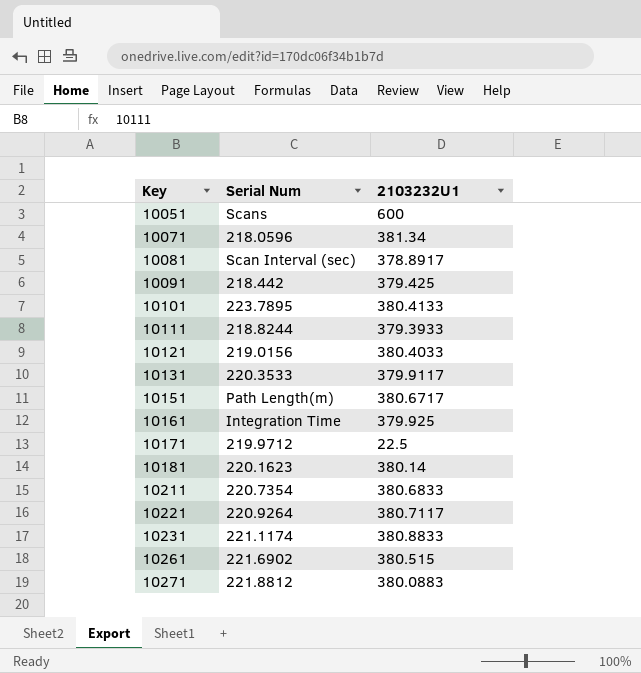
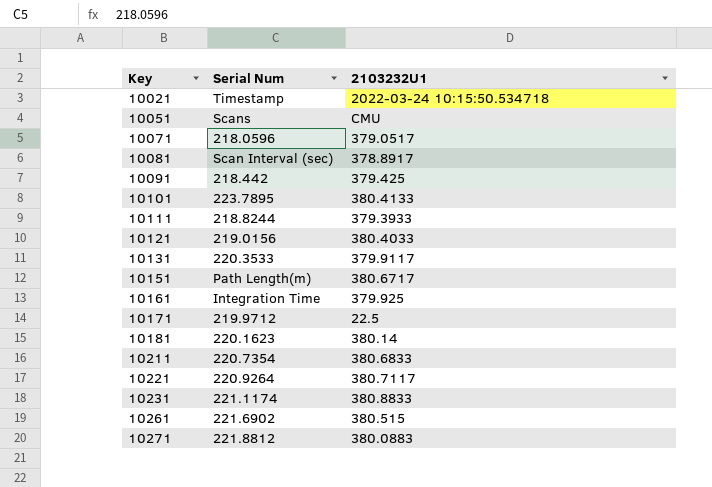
row 10021: none -> Timestamp | 2022-03-24 10:15:50.534718
10051 | 2103232U1: 600 -> CMU
10071 | 2103232U1: 381.34 -> 379.0517

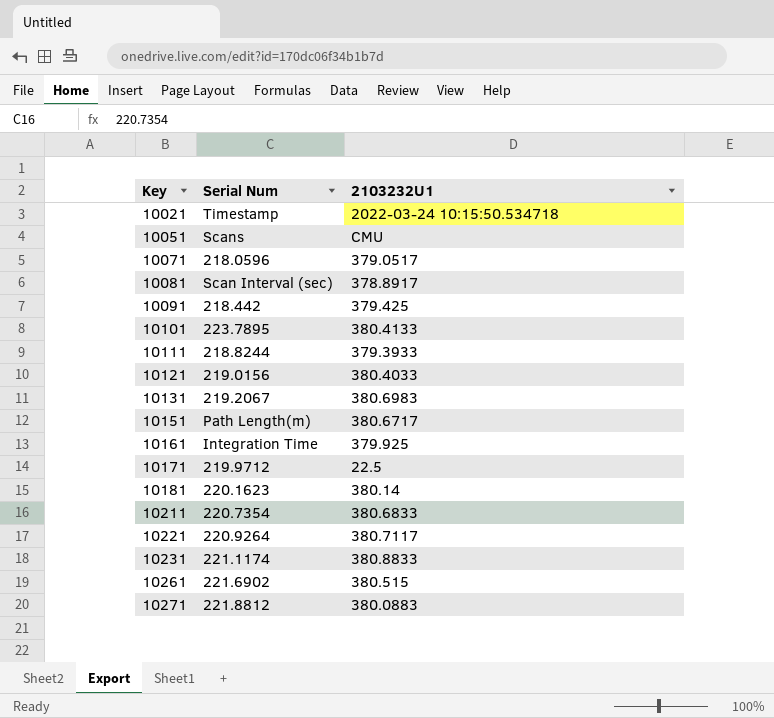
10131 | Serial Num: 220.3533 -> 219.2067
10131 | 2103232U1: 379.9117 -> 380.6983

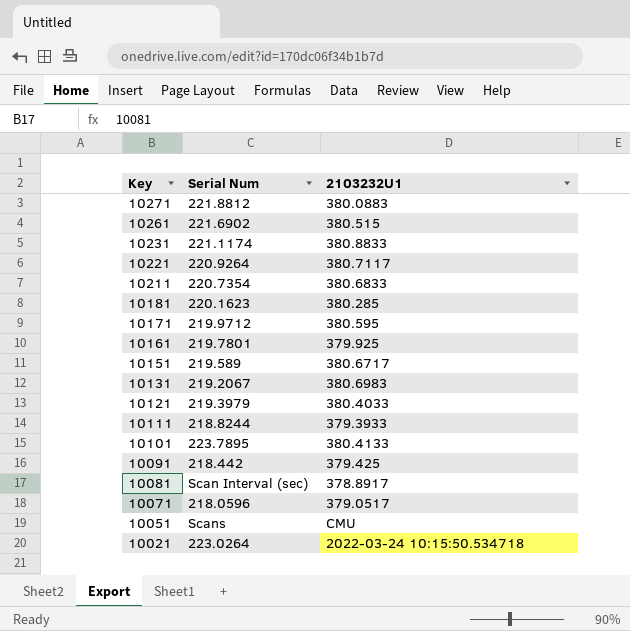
row order: Key ascending -> Key descending
10181 | 2103232U1: 380.14 -> 380.285
10171 | 2103232U1: 22.5 -> 380.595
10161 | Serial Num: Integration Time -> 219.7801
10151 | Serial Num: Path Length(m) -> 219.589
10121 | Serial Num: 219.0156 -> 219.3979
10021 | Serial Num: Timestamp -> 223.0264

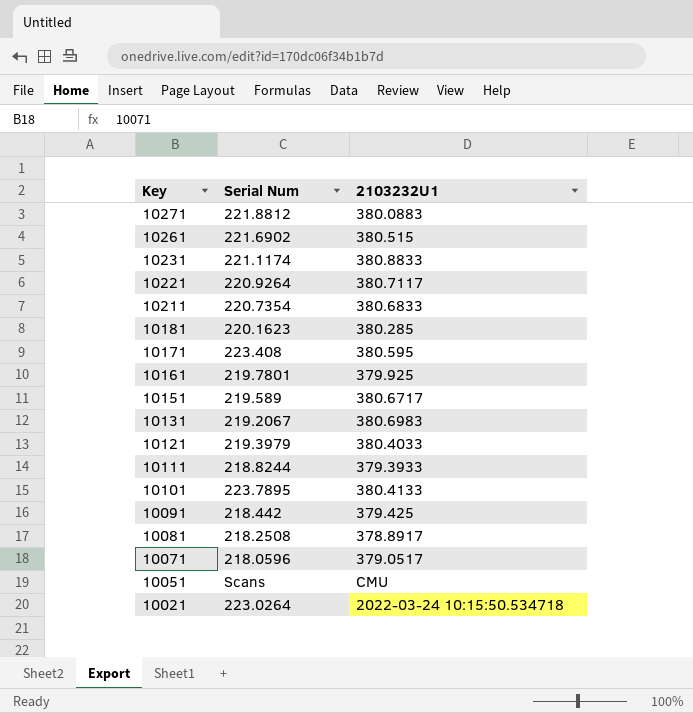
10171 | Serial Num: 219.9712 -> 223.408
10081 | Serial Num: Scan Interval (sec) -> 218.2508

